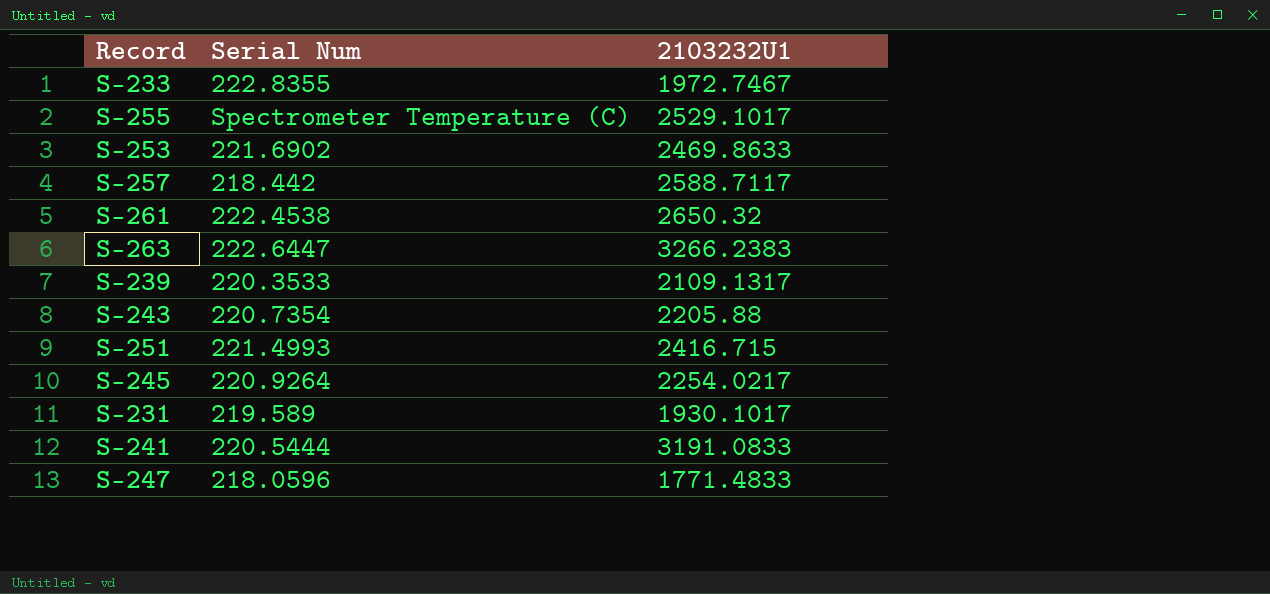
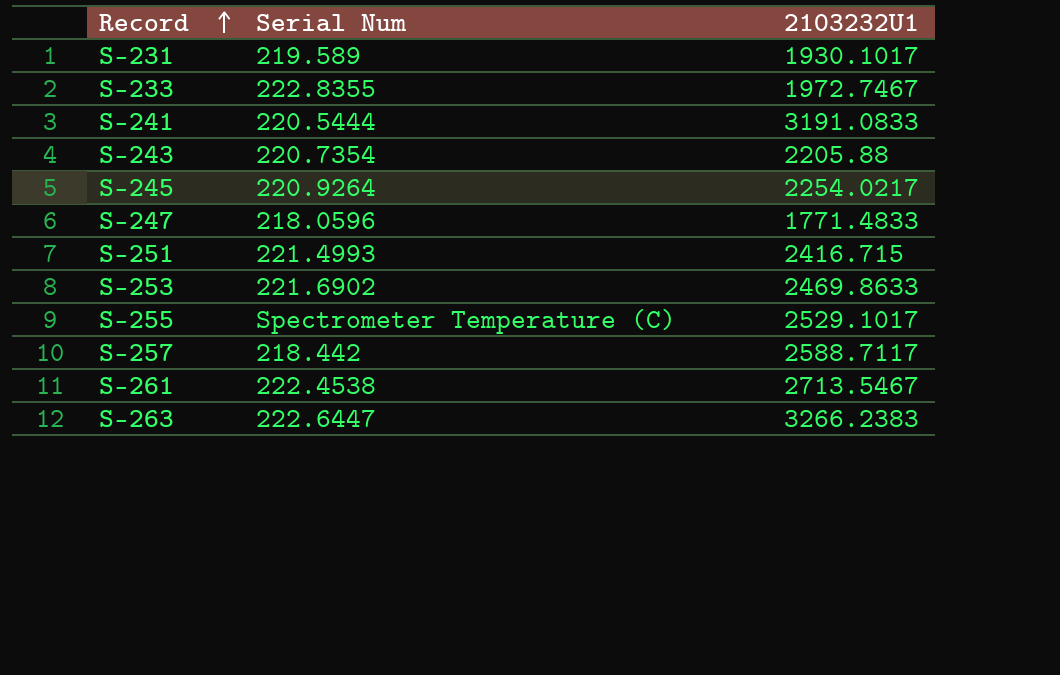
row order: none -> Record ascending
row S-239: 220.3533 | 2109.1317 -> none
S-261 | 2103232U1: 2650.32 -> 2713.5467

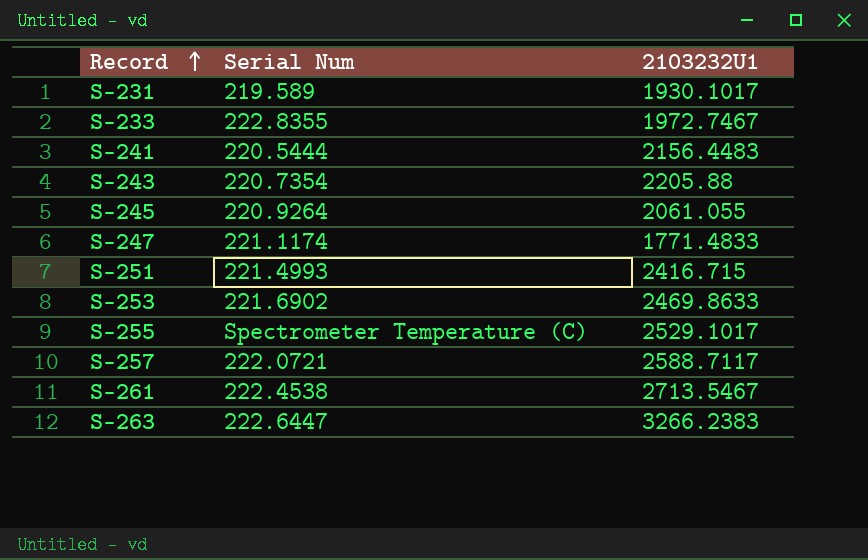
S-241 | 2103232U1: 3191.0833 -> 2156.4483
S-245 | 2103232U1: 2254.0217 -> 2061.055
S-247 | Serial Num: 218.0596 -> 221.1174
S-257 | Serial Num: 218.442 -> 222.0721

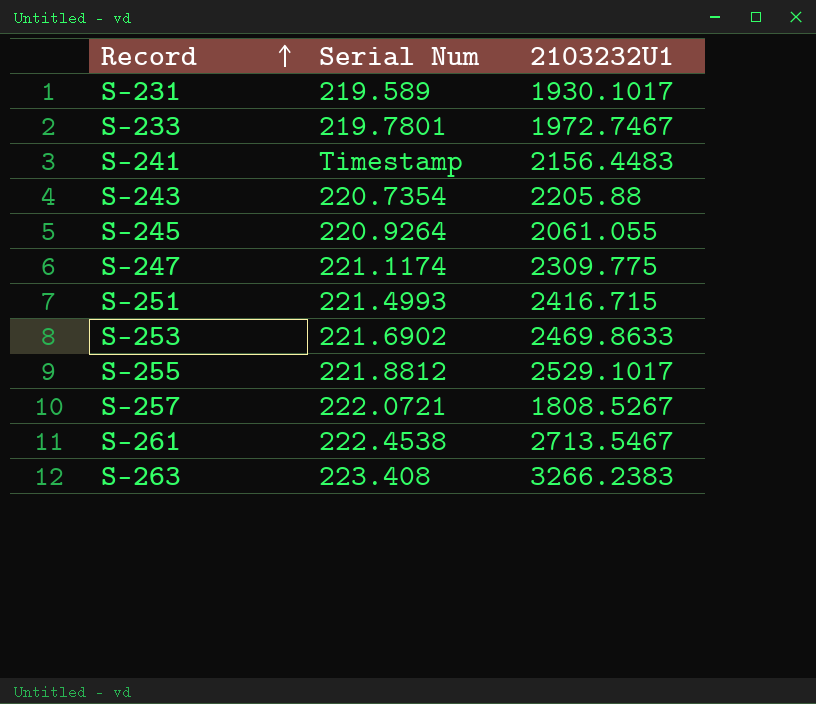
S-233 | Serial Num: 222.8355 -> 219.7801
S-241 | Serial Num: 220.5444 -> Timestamp
S-247 | 2103232U1: 1771.4833 -> 2309.775
S-255 | Serial Num: Spectrometer Temperature (C) -> 221.8812
S-257 | 2103232U1: 2588.7117 -> 1808.5267
S-263 | Serial Num: 222.6447 -> 223.408

